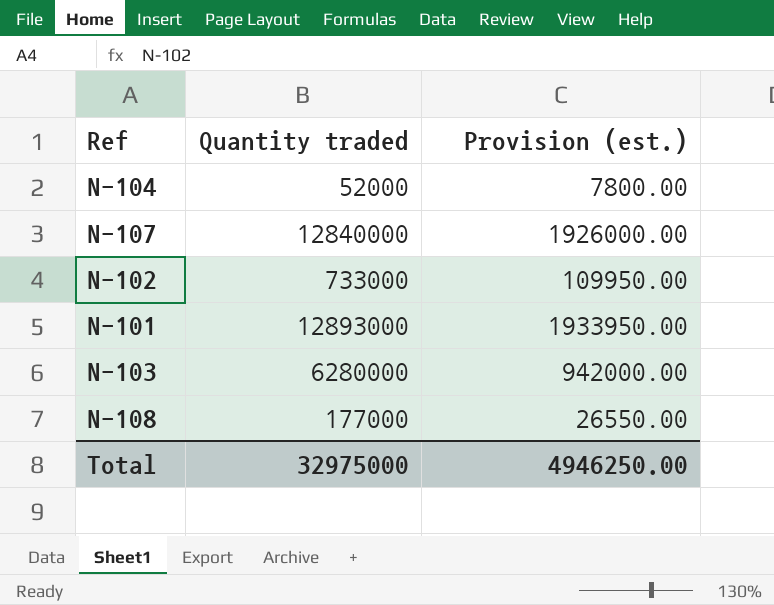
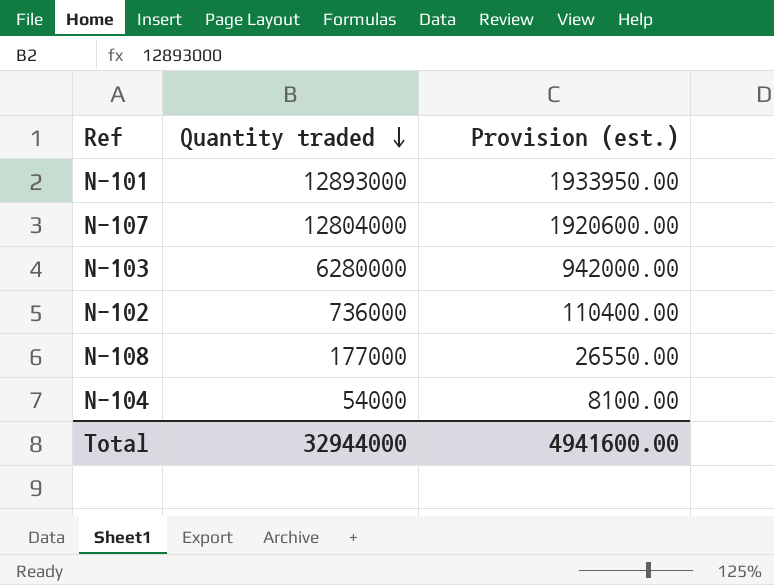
row order: none -> Quantity traded descending
N-107 | Quantity traded: 12840000 -> 12804000
N-107 | Provision (est.): 1926000.00 -> 1920600.00
N-102 | Quantity traded: 733000 -> 736000
N-102 | Provision (est.): 109950.00 -> 110400.00
N-104 | Quantity traded: 52000 -> 54000
N-104 | Provision (est.): 7800.00 -> 8100.00
Total | Quantity traded: 32975000 -> 32944000
Total | Provision (est.): 4946250.00 -> 4941600.00

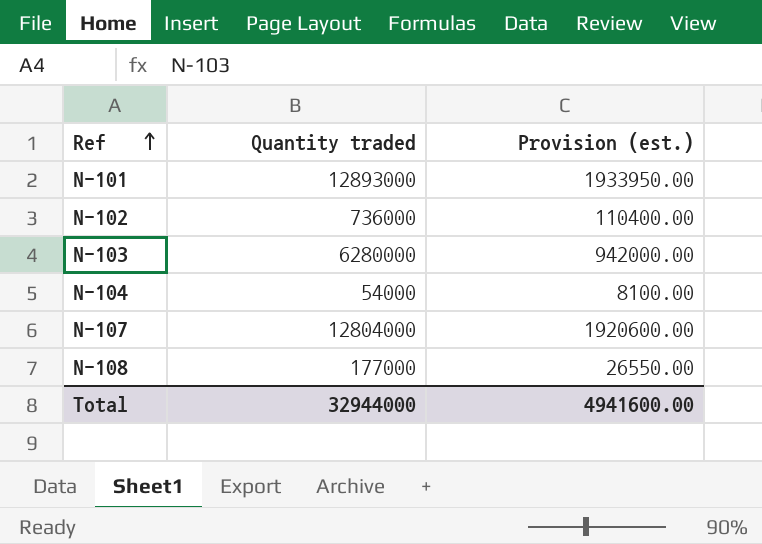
row order: Quantity traded descending -> Ref ascending

